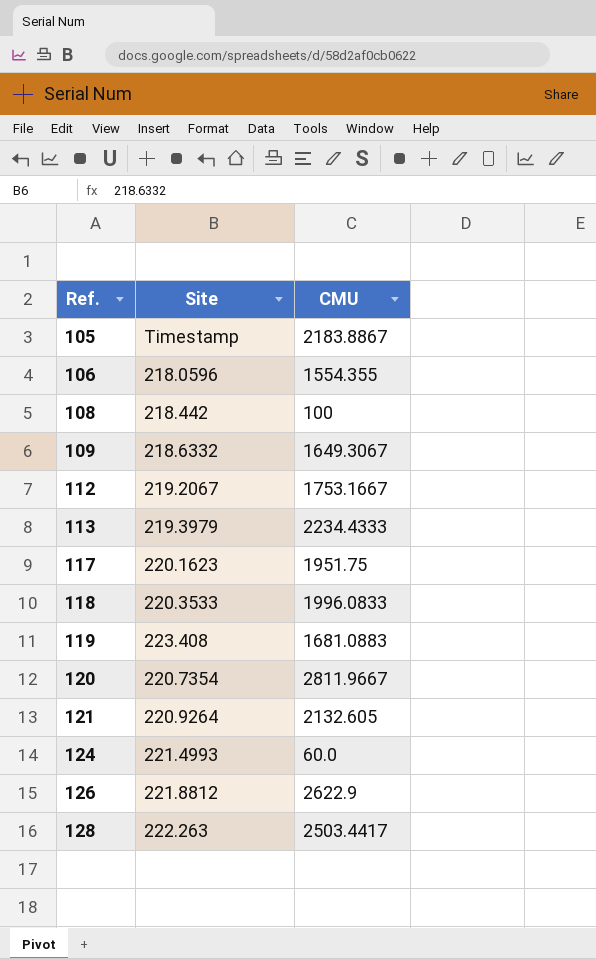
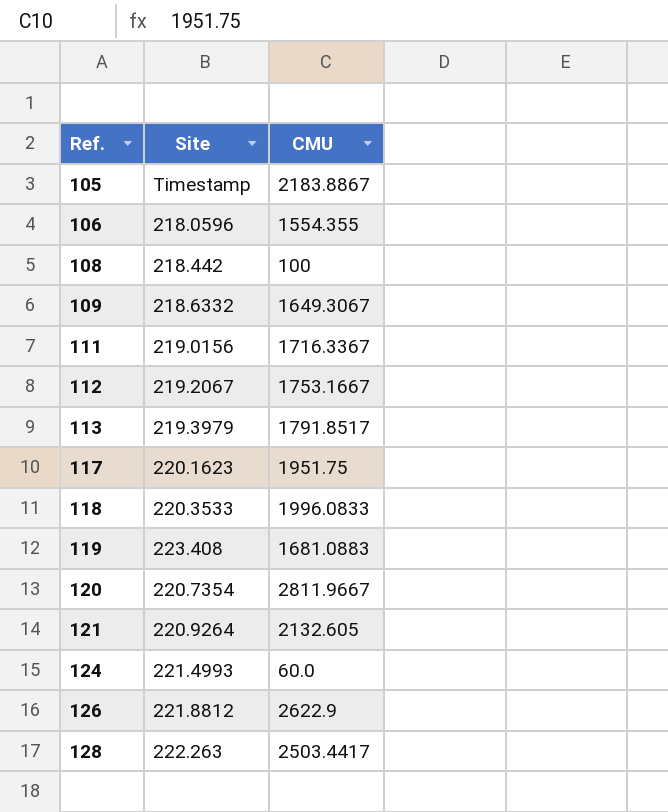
row 111: none -> 219.0156 | 1716.3367
113 | CMU: 2234.4333 -> 1791.8517

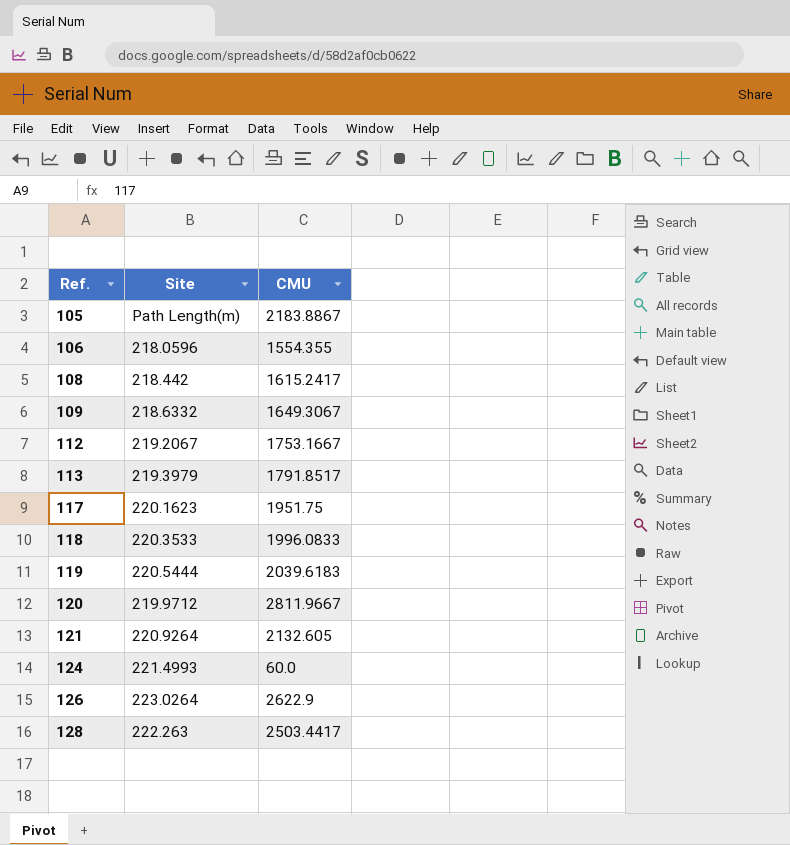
row 111: 219.0156 | 1716.3367 -> none
105 | Site: Timestamp -> Path Length(m)
108 | CMU: 100 -> 1615.2417
119 | Site: 223.408 -> 220.5444
119 | CMU: 1681.0883 -> 2039.6183
120 | Site: 220.7354 -> 219.9712
126 | Site: 221.8812 -> 223.0264

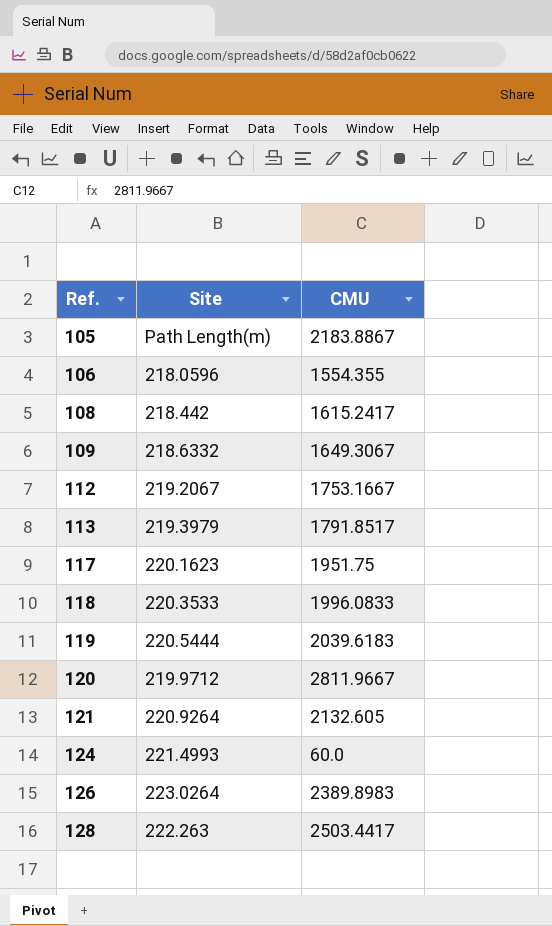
126 | CMU: 2622.9 -> 2389.8983

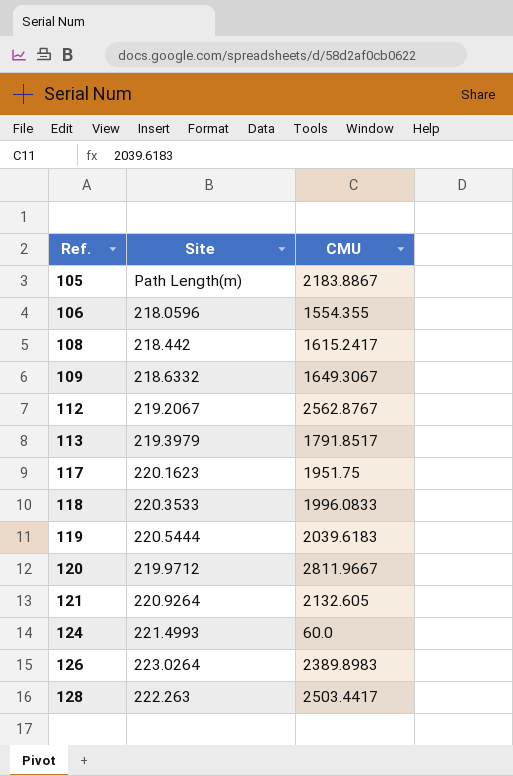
112 | CMU: 1753.1667 -> 2562.8767

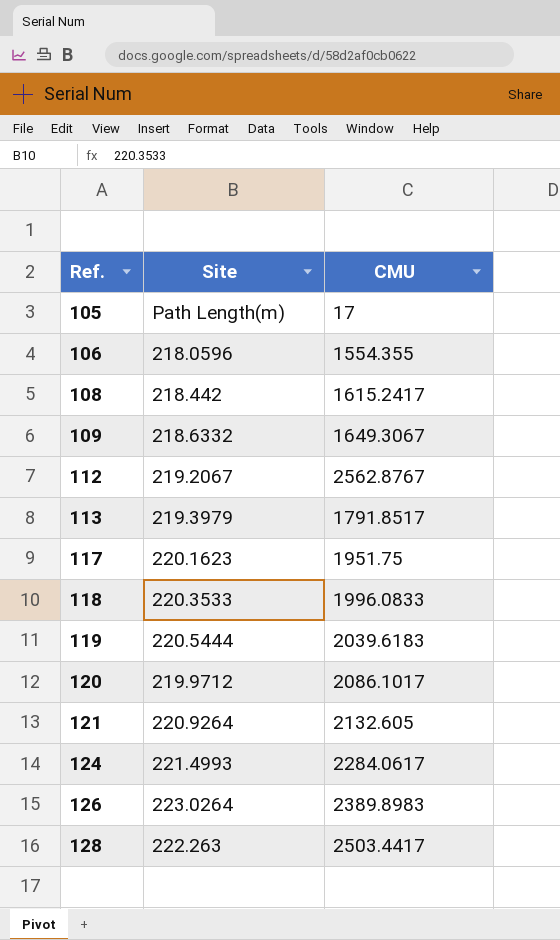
105 | CMU: 2183.8867 -> 17
120 | CMU: 2811.9667 -> 2086.1017
124 | CMU: 60.0 -> 2284.0617

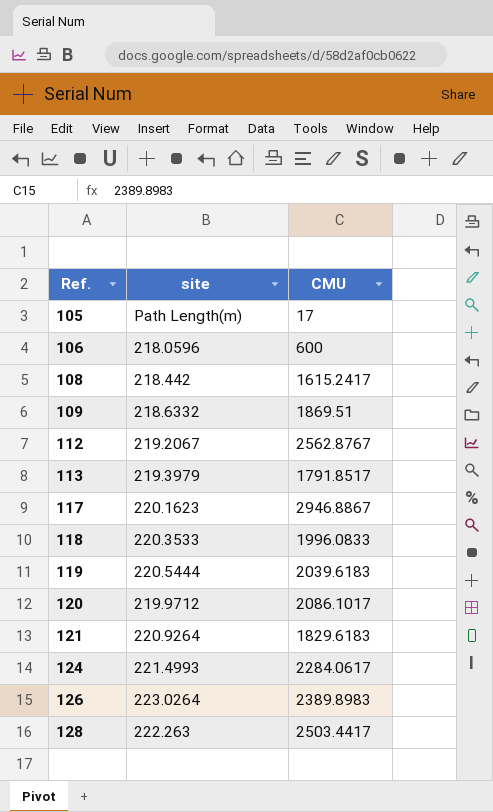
column name: Site -> site
106 | CMU: 1554.355 -> 600
109 | CMU: 1649.3067 -> 1869.51
117 | CMU: 1951.75 -> 2946.8867
121 | CMU: 2132.605 -> 1829.6183

